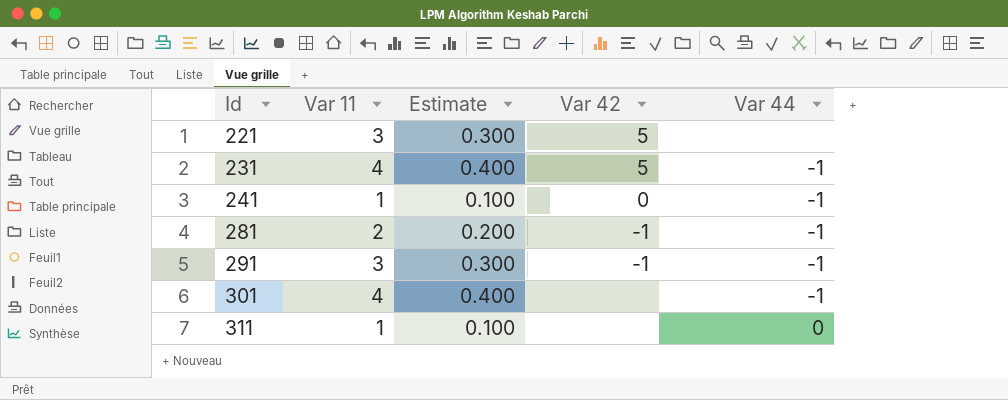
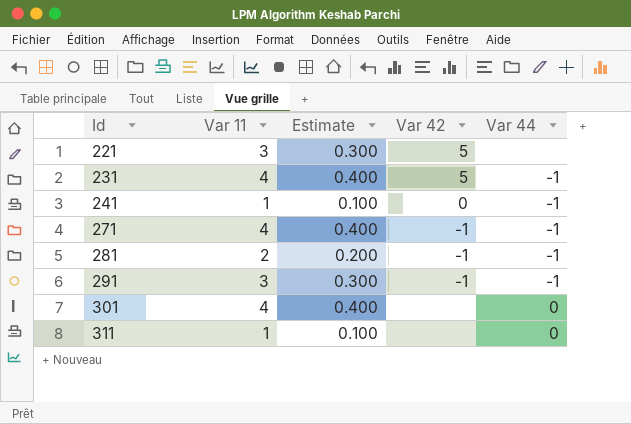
row 271: none -> 4 | 0.400 | -1 | -1
301 | Var 44: -1 -> 0

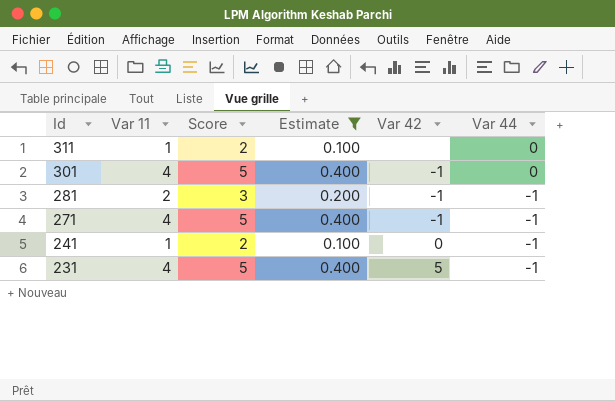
filter: none -> Estimate != 0.300
row order: Id ascending -> Id descending
column Score | formula: none -> [Var 11] + 1
301 | Var 42: none -> -1

